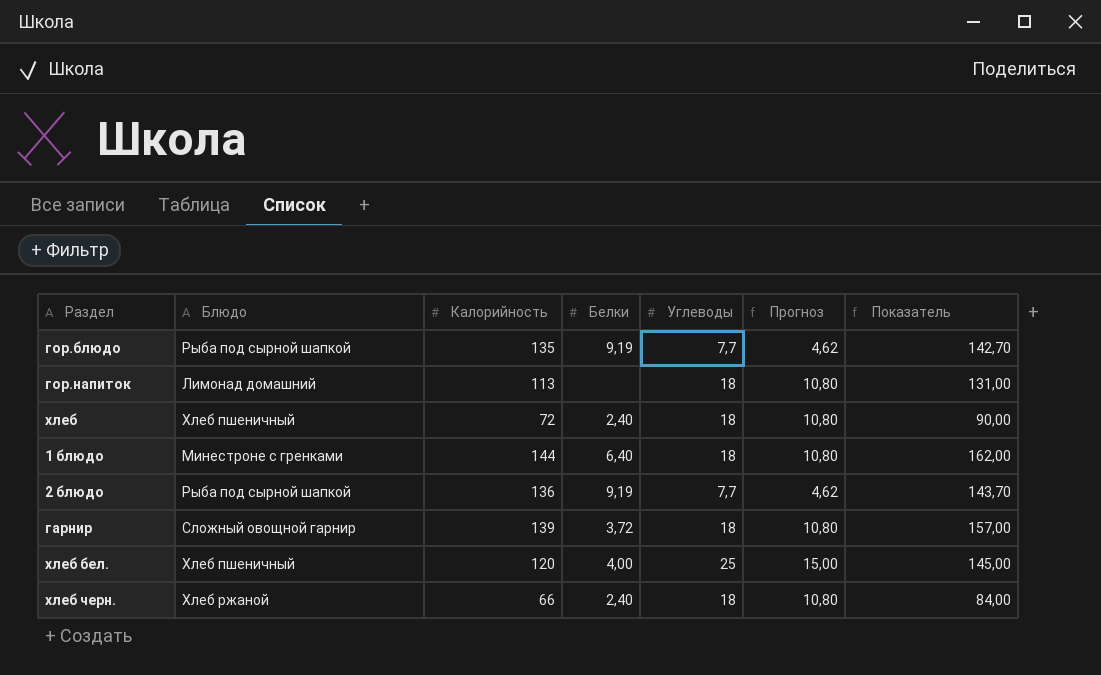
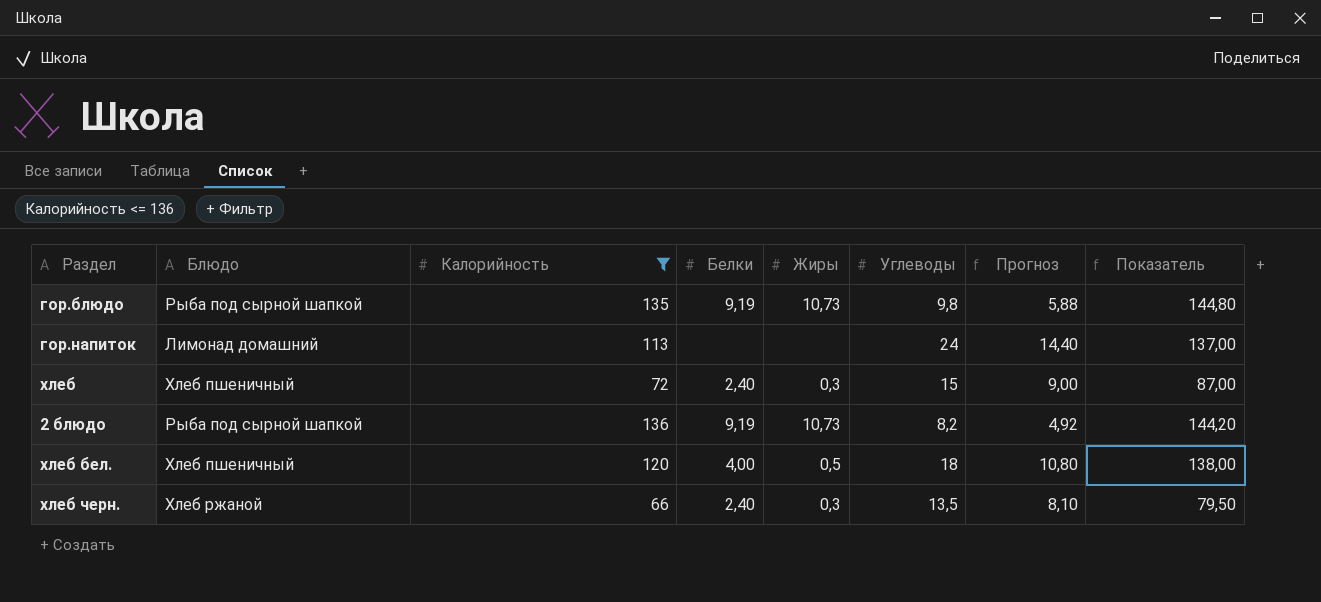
filter: none -> Калорийность <= 136
column Жиры | position: none -> 5
гор.блюдо | Углеводы: 7,7 -> 9,8
гор.блюдо | Прогноз: 4,62 -> 5,88
гор.блюдо | Показатель: 142,70 -> 144,80
гор.напиток | Углеводы: 18 -> 24
гор.напиток | Прогноз: 10,80 -> 14,40
гор.напиток | Показатель: 131,00 -> 137,00
хлеб | Углеводы: 18 -> 15
хлеб | Прогноз: 10,80 -> 9,00
хлеб | Показатель: 90,00 -> 87,00
2 блюдо | Углеводы: 7,7 -> 8,2
2 блюдо | Прогноз: 4,62 -> 4,92
2 блюдо | Показатель: 143,70 -> 144,20
хлеб бел. | Углеводы: 25 -> 18
хлеб бел. | Прогноз: 15,00 -> 10,80
хлеб бел. | Показатель: 145,00 -> 138,00
хлеб черн. | Углеводы: 18 -> 13,5
хлеб черн. | Прогноз: 10,80 -> 8,10
хлеб черн. | Показатель: 84,00 -> 79,50

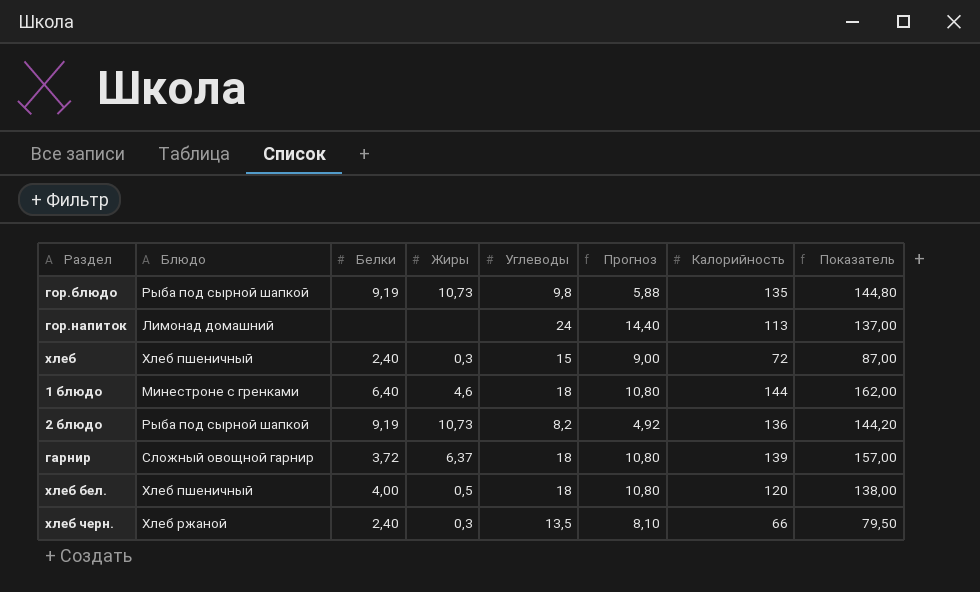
filter: Калорийность <= 136 -> none
column Калорийность | position: 3 -> 7

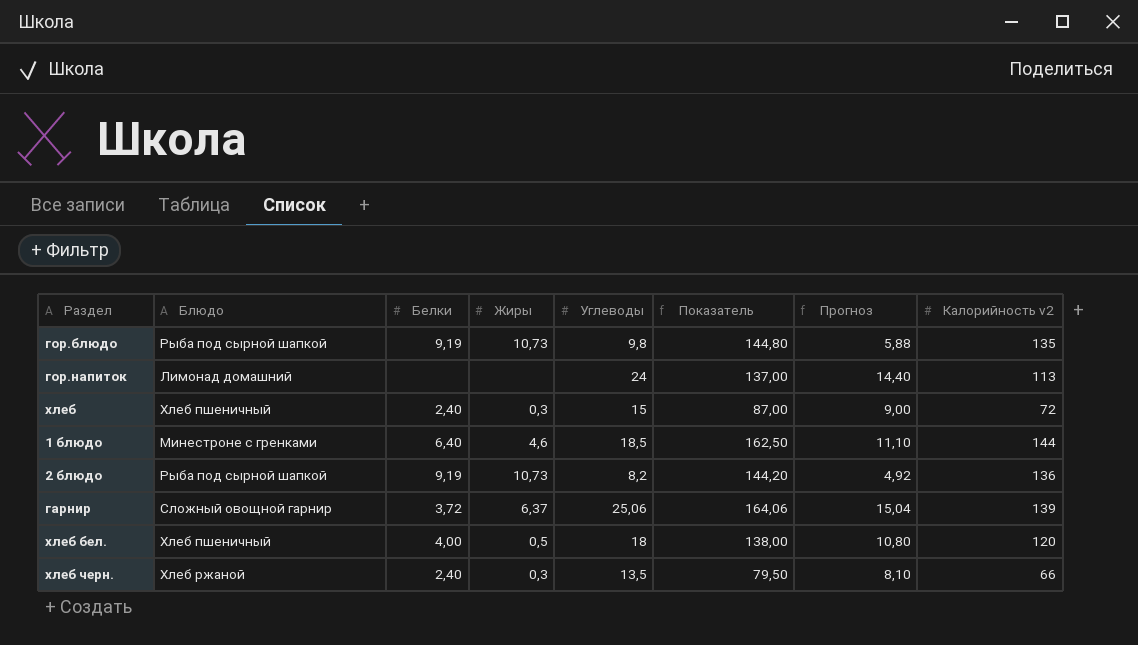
column Показатель | position: 8 -> 6
column name: Калорийность -> Калорийность v2
1 блюдо | Углеводы: 18 -> 18,5
1 блюдо | Показатель: 162,00 -> 162,50
1 блюдо | Прогноз: 10,80 -> 11,10
гарнир | Углеводы: 18 -> 25,06
гарнир | Показатель: 157,00 -> 164,06
гарнир | Прогноз: 10,80 -> 15,04

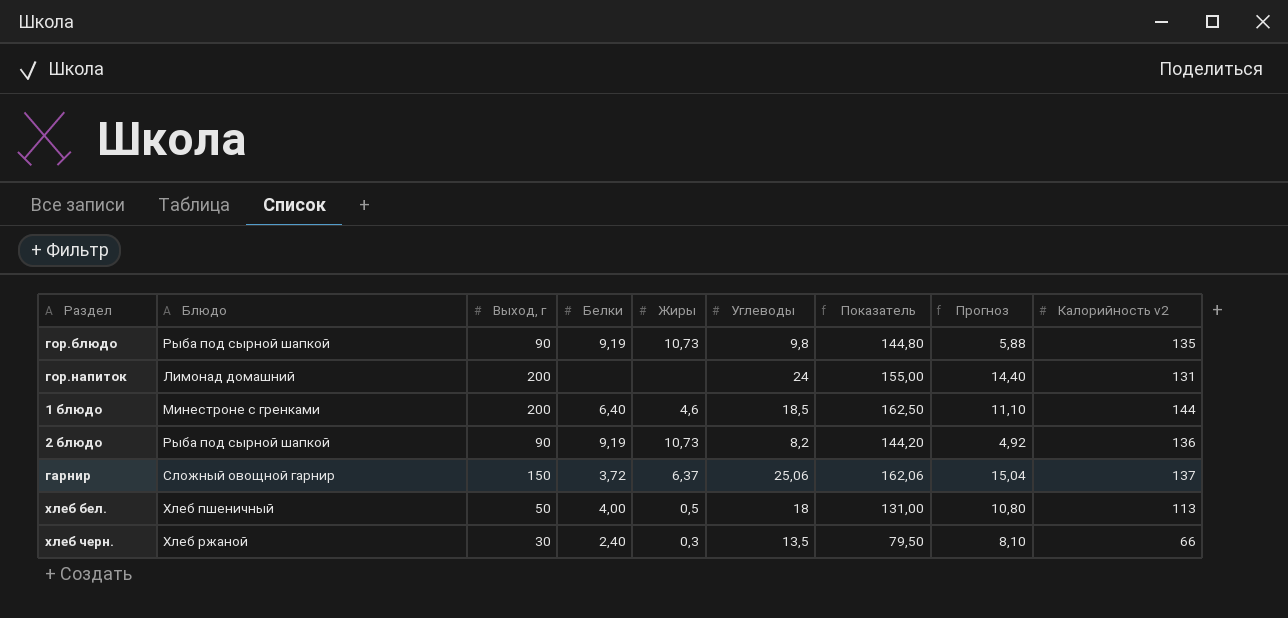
column Выход, г | position: none -> 3
row хлеб: Хлеб пшеничный | 2,40 | 0,3 | 15 | 87,00 | 9,00 | 72 -> none
гор.напиток | Показатель: 137,00 -> 155,00
гор.напиток | Калорийность v2: 113 -> 131
гарнир | Показатель: 164,06 -> 162,06
гарнир | Калорийность v2: 139 -> 137
хлеб бел. | Показатель: 138,00 -> 131,00
хлеб бел. | Калорийность v2: 120 -> 113

